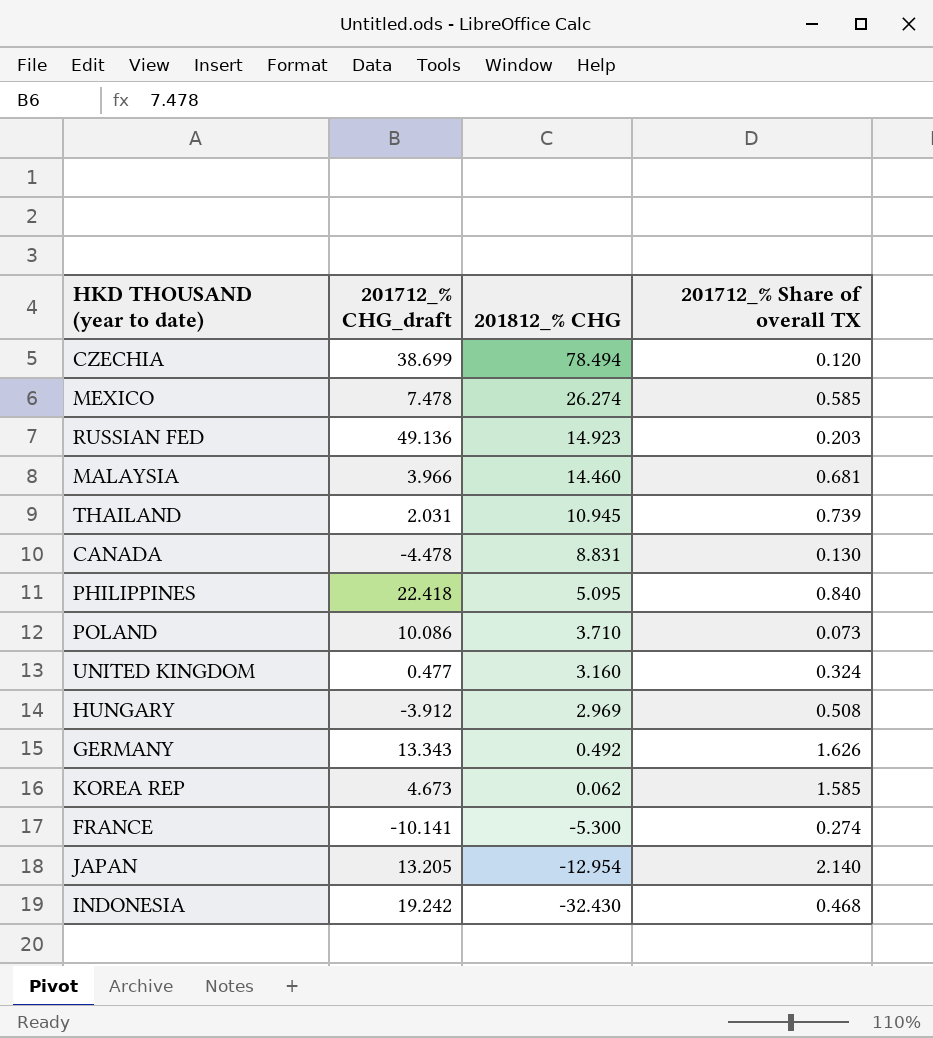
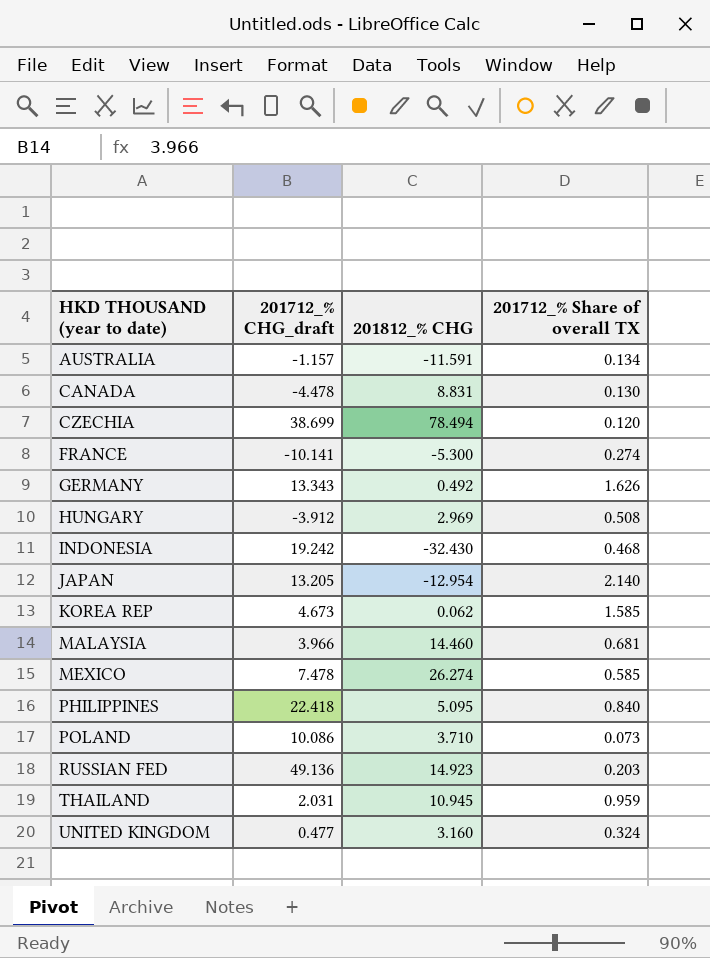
row order: 201812_% CHG descending -> HKD THOUSAND (year to date) ascending
row AUSTRALIA: none -> -1.157 | -11.591 | 0.134
THAILAND | 201712_% Share of overall TX: 0.739 -> 0.959

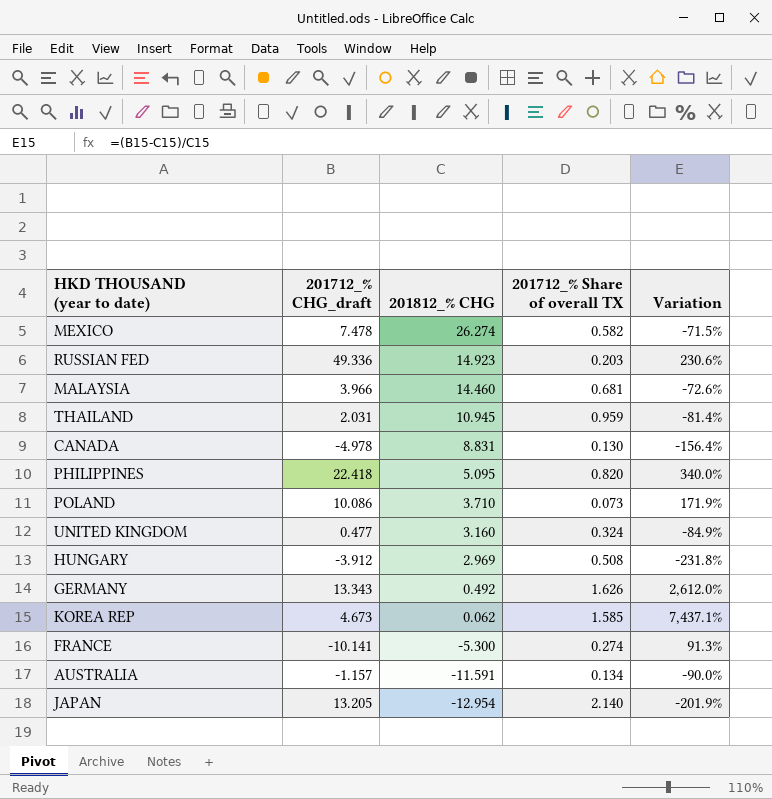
row order: HKD THOUSAND (year to date) ascending -> 201812_% CHG descending
column Variation | formula: none -> ([201712_% CHG_draft] - [201812_% CHG]) / [201812_% CHG]
row CZECHIA: 38.699 | 78.494 | 0.120 -> none
row INDONESIA: 19.242 | -32.430 | 0.468 -> none
MEXICO | 201712_% Share of overall TX: 0.585 -> 0.582
RUSSIAN FED | 201712_% CHG_draft: 49.136 -> 49.336
CANADA | 201712_% CHG_draft: -4.478 -> -4.978
PHILIPPINES | 201712_% Share of overall TX: 0.840 -> 0.820

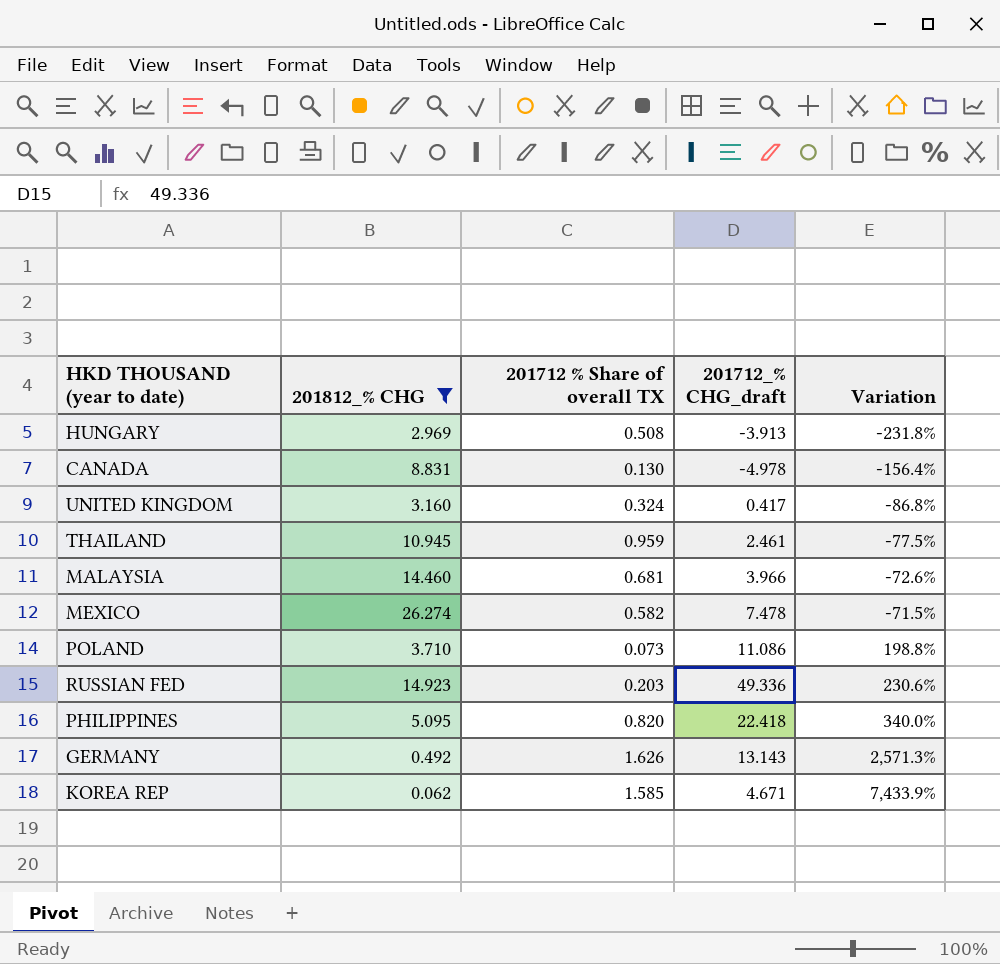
filter: none -> 201812_% CHG >= 0.062
row order: 201812_% CHG descending -> Variation ascending
column name: 201712_% Share of overall TX -> 201712 % Share of overall TX
column 201712_% CHG_draft | position: 2 -> 4
HUNGARY | 201712_% CHG_draft: -3.912 -> -3.913
UNITED KINGDOM | 201712_% CHG_draft: 0.477 -> 0.417
UNITED KINGDOM | Variation: -84.9% -> -86.8%
THAILAND | 201712_% CHG_draft: 2.031 -> 2.461
THAILAND | Variation: -81.4% -> -77.5%
POLAND | 201712_% CHG_draft: 10.086 -> 11.086
POLAND | Variation: 171.9% -> 198.8%
GERMANY | 201712_% CHG_draft: 13.343 -> 13.143
GERMANY | Variation: 2,612.0% -> 2,571.3%
KOREA REP | 201712_% CHG_draft: 4.673 -> 4.671
KOREA REP | Variation: 7,437.1% -> 7,433.9%

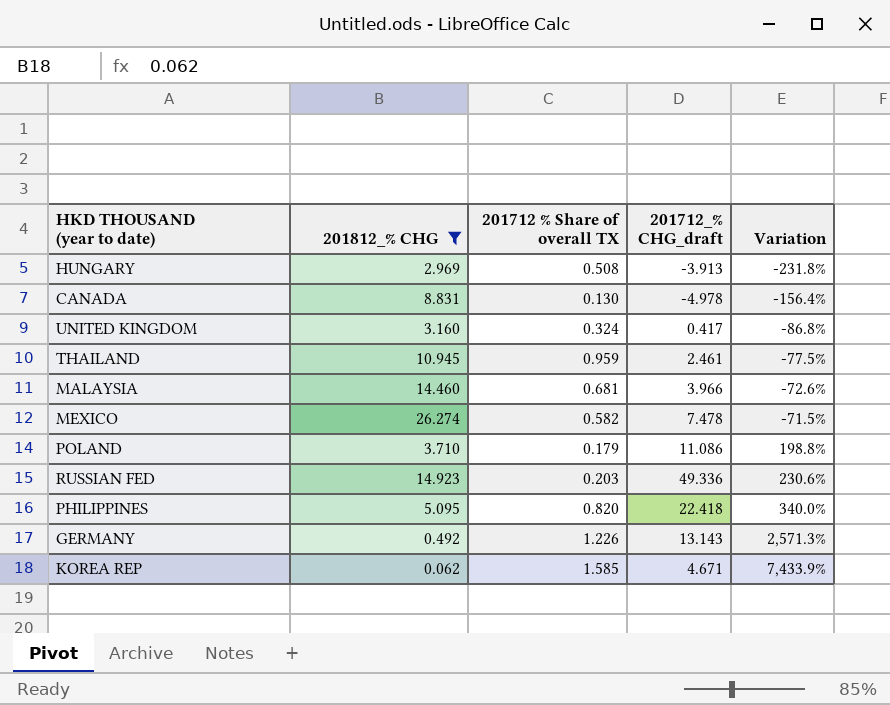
POLAND | 201712 % Share of overall TX: 0.073 -> 0.179
GERMANY | 201712 % Share of overall TX: 1.626 -> 1.226

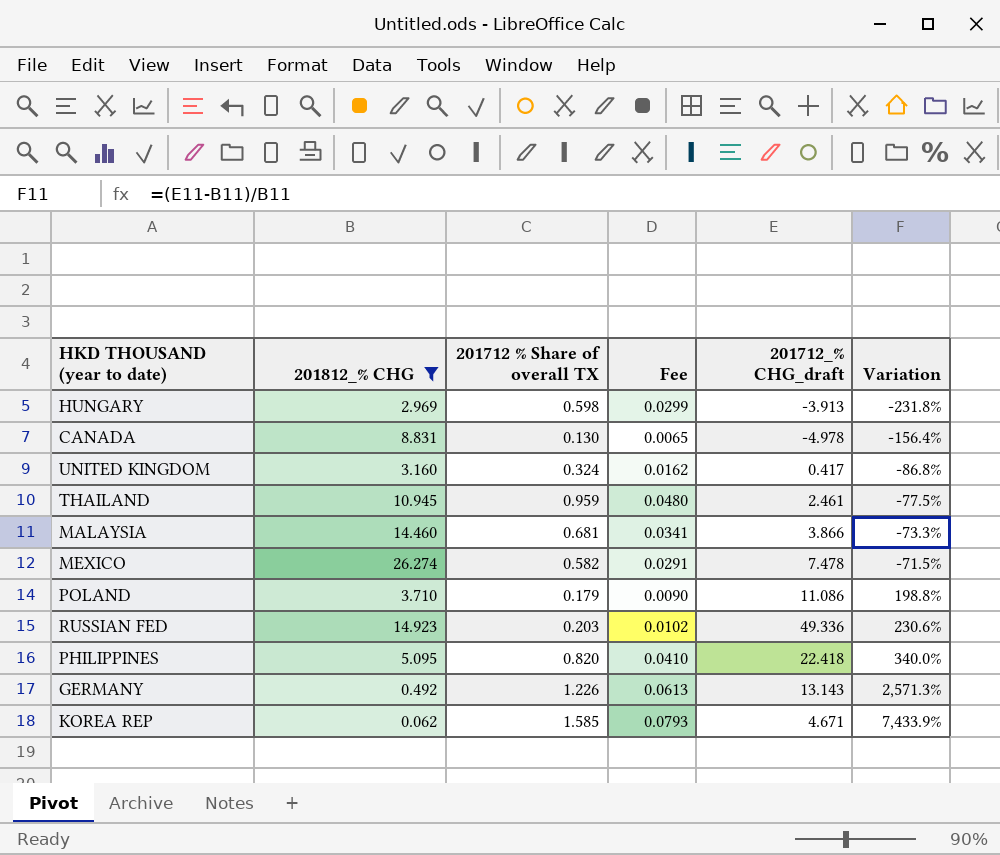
column Fee | formula: none -> [201712 % Share of overall TX] * 0.05
HUNGARY | 201712 % Share of overall TX: 0.508 -> 0.598
MALAYSIA | 201712_% CHG_draft: 3.966 -> 3.866
MALAYSIA | Variation: -72.6% -> -73.3%

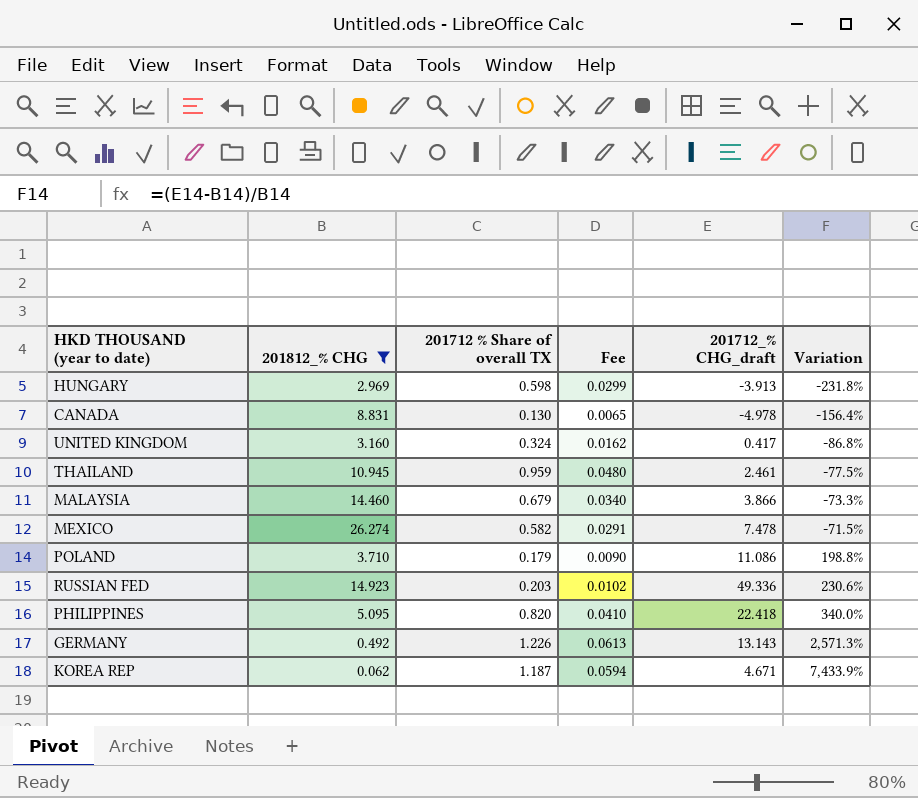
MALAYSIA | 201712 % Share of overall TX: 0.681 -> 0.679
MALAYSIA | Fee: 0.0341 -> 0.0340
KOREA REP | 201712 % Share of overall TX: 1.585 -> 1.187
KOREA REP | Fee: 0.0793 -> 0.0594

